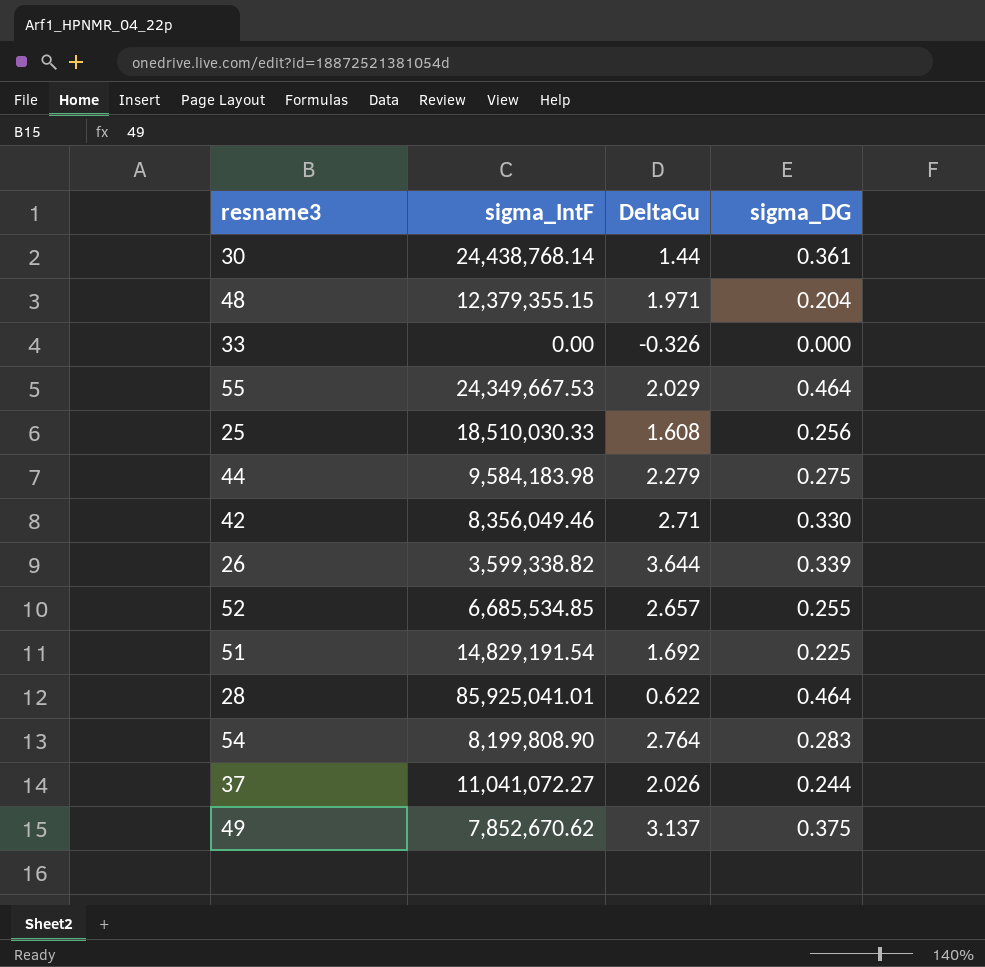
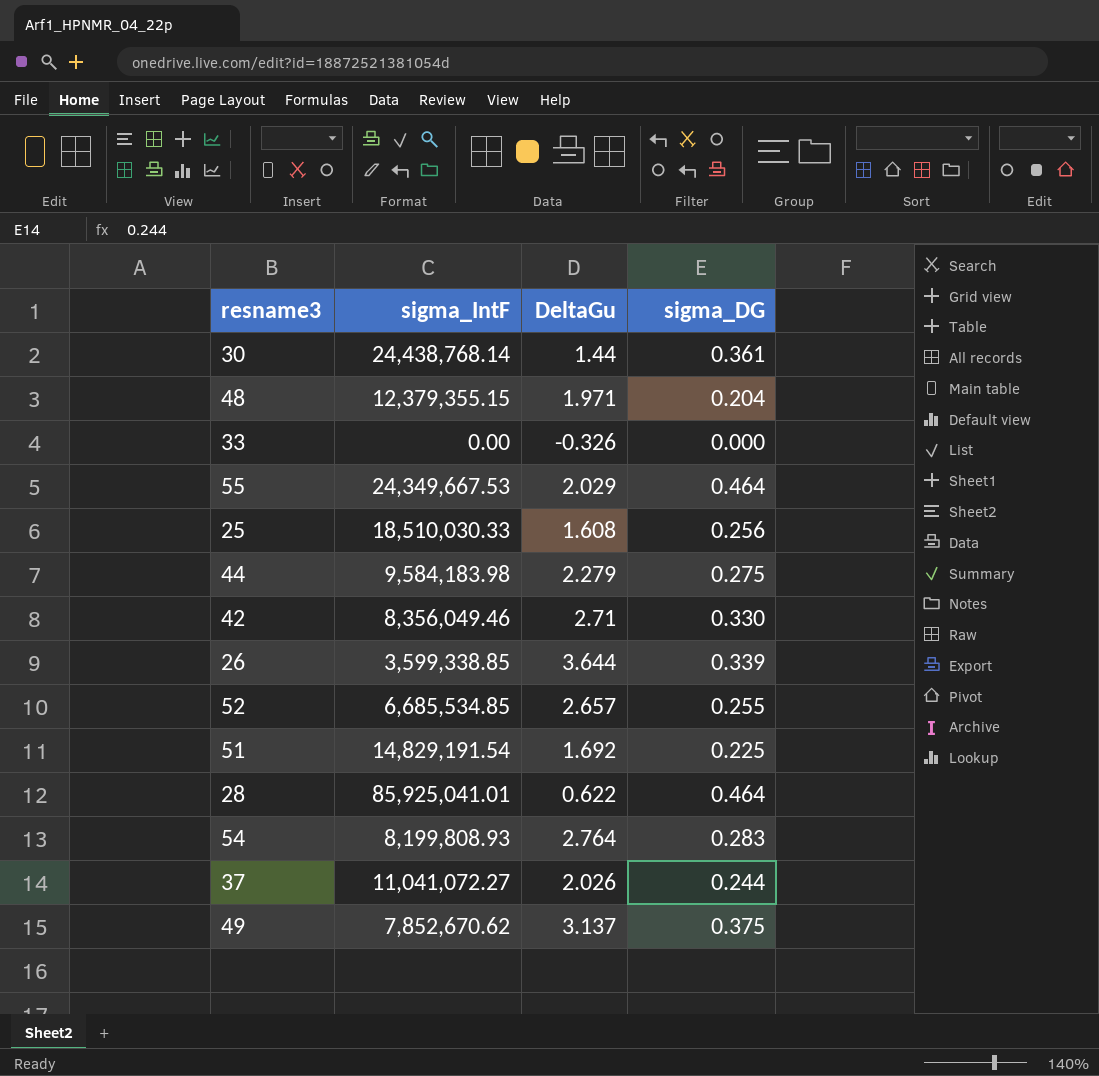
26 | sigma_IntF: 3,599,338.82 -> 3,599,338.85
54 | sigma_IntF: 8,199,808.90 -> 8,199,808.93

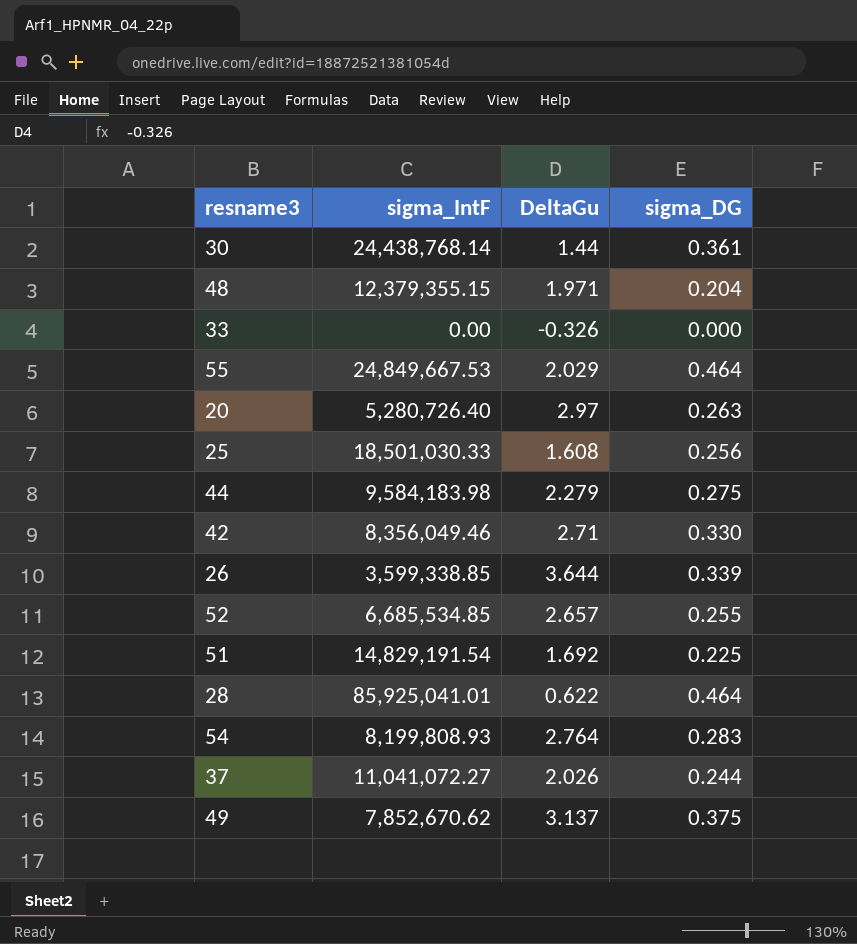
55 | sigma_IntF: 24,349,667.53 -> 24,849,667.53
row 20: none -> 5,280,726.40 | 2.97 | 0.263
25 | sigma_IntF: 18,510,030.33 -> 18,501,030.33

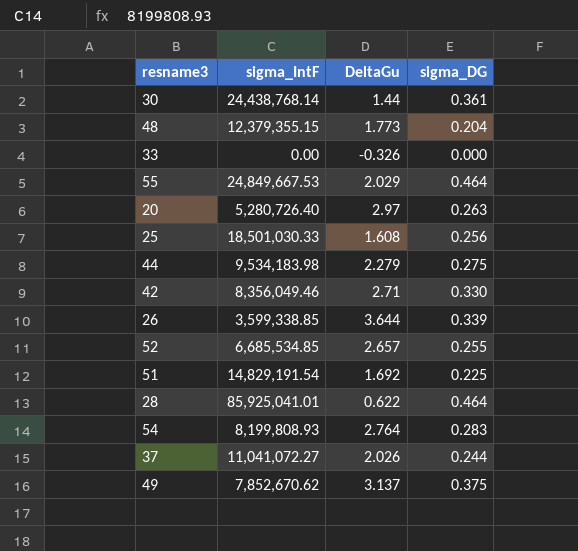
48 | DeltaGu: 1.971 -> 1.773
44 | sigma_IntF: 9,584,183.98 -> 9,534,183.98

